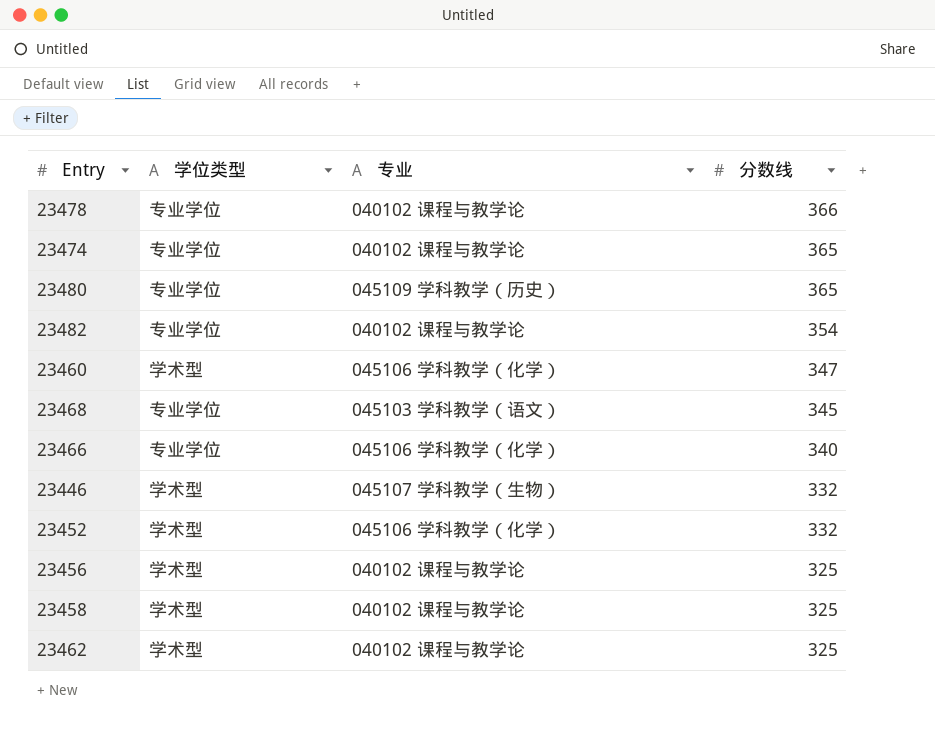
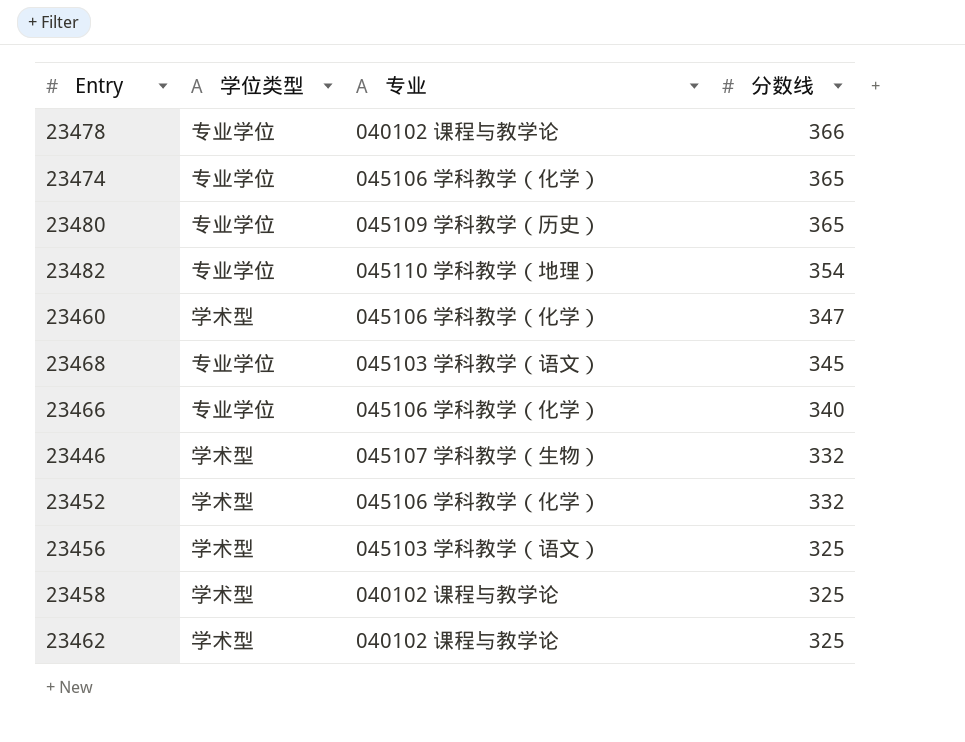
23474 | 专业: 040102 课程与教学论 -> 045106 学科教学（化学）
23482 | 专业: 040102 课程与教学论 -> 045110 学科教学（地理）
23456 | 专业: 040102 课程与教学论 -> 045103 学科教学（语文）

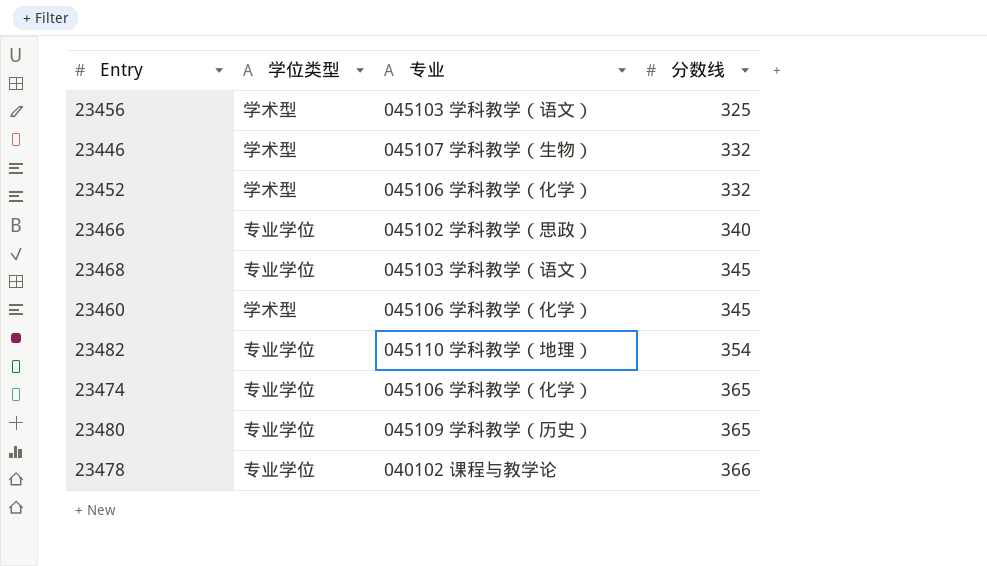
row order: 分数线 descending -> 分数线 ascending
row 23458: 学术型 | 040102 课程与教学论 | 325 -> none
row 23462: 学术型 | 040102 课程与教学论 | 325 -> none
23466 | 专业: 045106 学科教学（化学） -> 045102 学科教学（思政）
23460 | 分数线: 347 -> 345

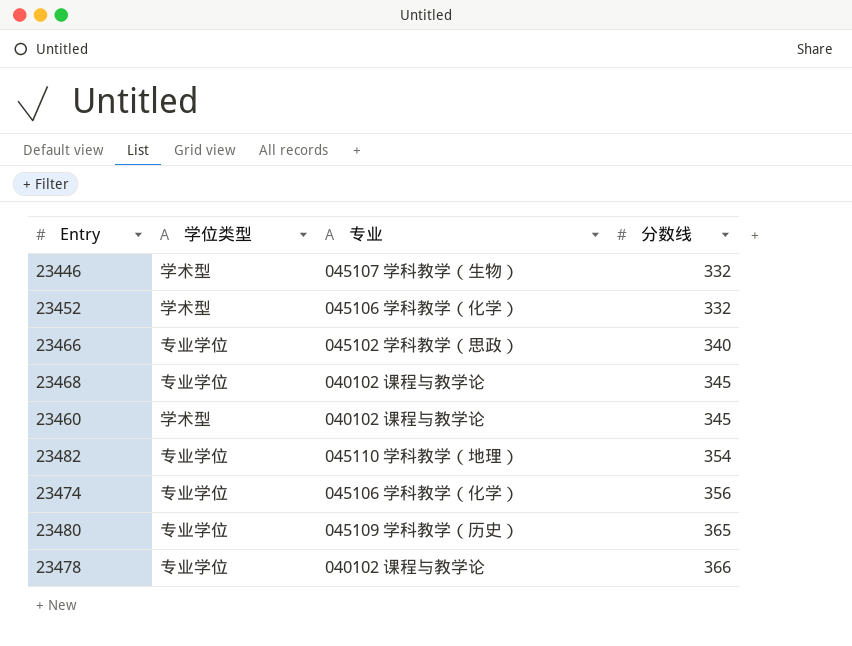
row 23456: 学术型 | 045103 学科教学（语文） | 325 -> none
23468 | 专业: 045103 学科教学（语文） -> 040102 课程与教学论
23460 | 专业: 045106 学科教学（化学） -> 040102 课程与教学论
23474 | 分数线: 365 -> 356

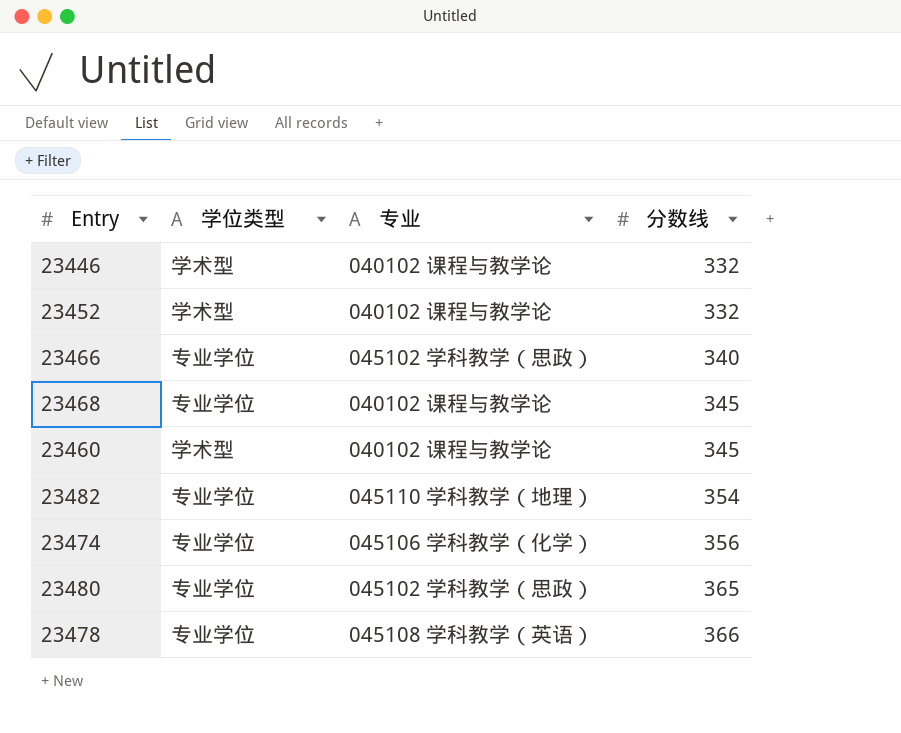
23446 | 专业: 045107 学科教学（生物） -> 040102 课程与教学论
23452 | 专业: 045106 学科教学（化学） -> 040102 课程与教学论
23480 | 专业: 045109 学科教学（历史） -> 045102 学科教学（思政）
23478 | 专业: 040102 课程与教学论 -> 045108 学科教学（英语）

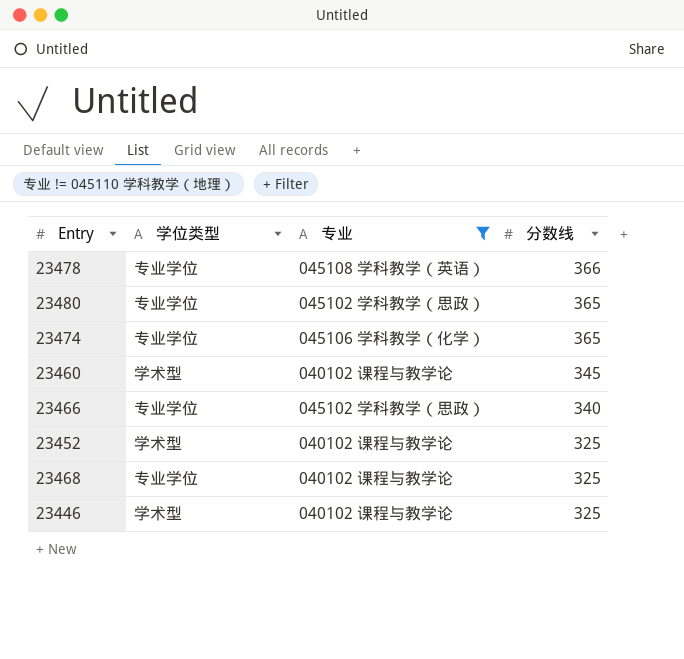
filter: none -> 专业 != 045110 学科教学（地理）
row order: 分数线 ascending -> 分数线 descending
23474 | 分数线: 356 -> 365
23452 | 分数线: 332 -> 325
23468 | 分数线: 345 -> 325
23446 | 分数线: 332 -> 325

